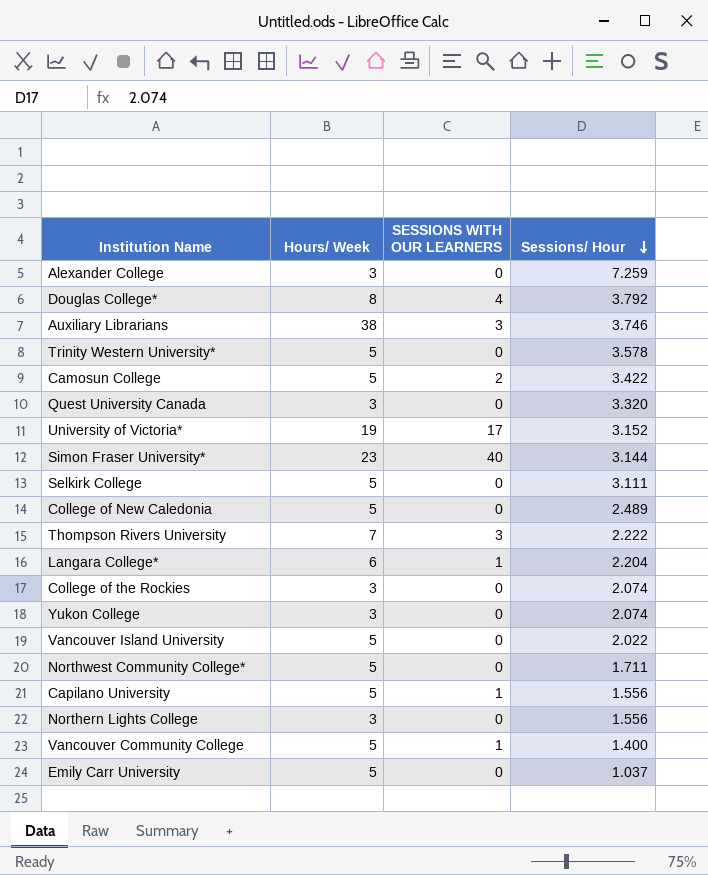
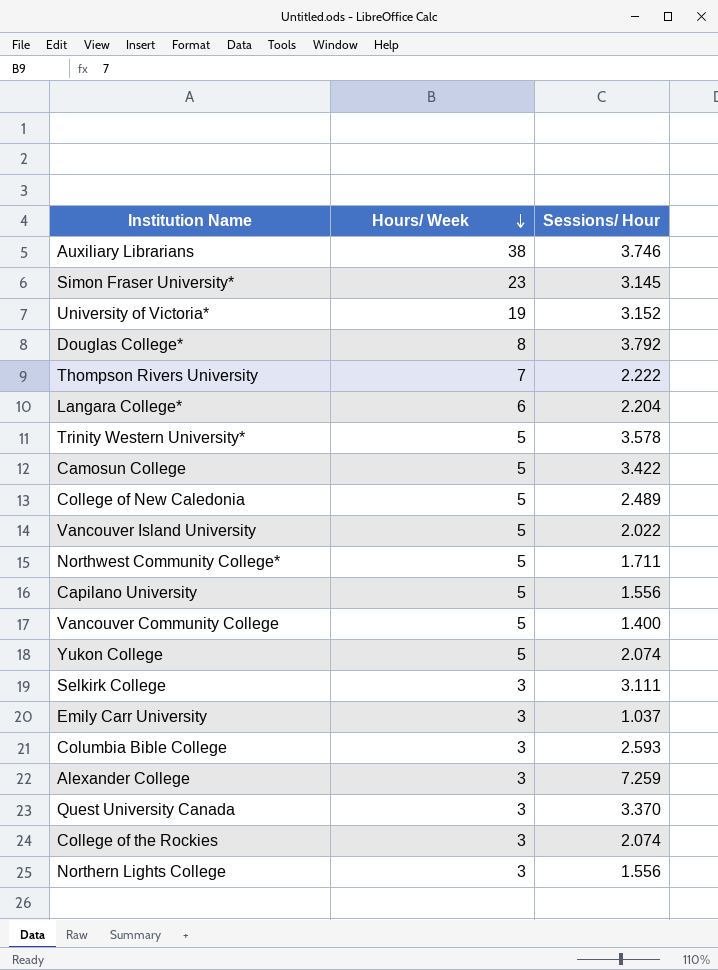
row order: Sessions/ Hour descending -> Hours/ Week descending
column SESSIONS WITH OUR LEARNERS | position: 3 -> none
Simon Fraser University* | Sessions/ Hour: 3.144 -> 3.145
Yukon College | Hours/ Week: 3 -> 5
Selkirk College | Hours/ Week: 5 -> 3
Emily Carr University | Hours/ Week: 5 -> 3
row Columbia Bible College: none -> 3 | 2.593
Quest University Canada | Sessions/ Hour: 3.320 -> 3.370

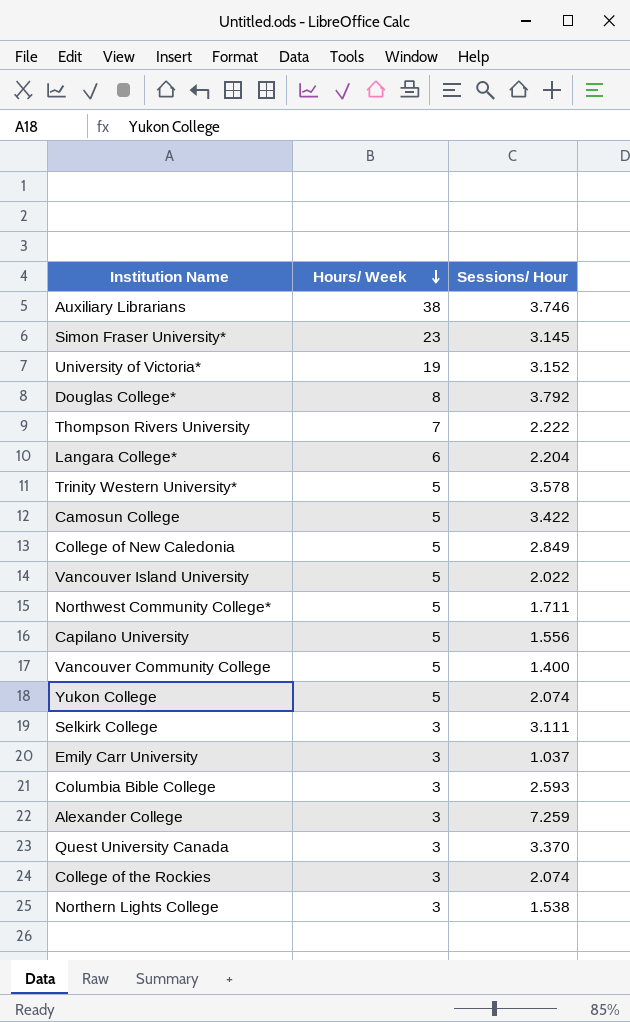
College of New Caledonia | Sessions/ Hour: 2.489 -> 2.849
Northern Lights College | Sessions/ Hour: 1.556 -> 1.538

